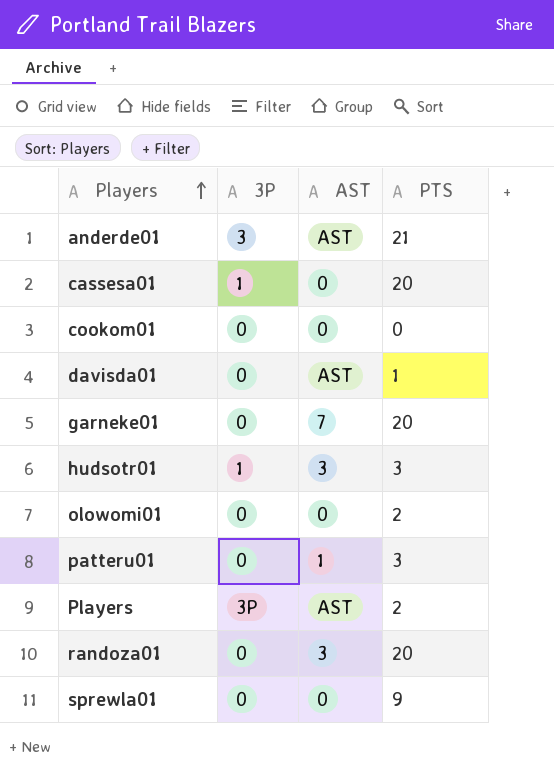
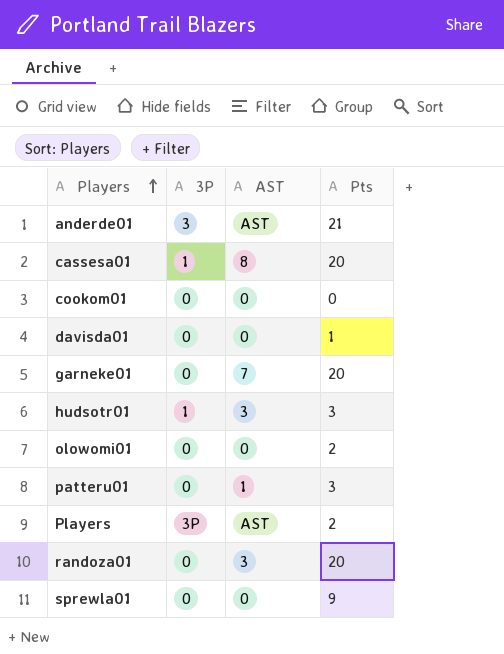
column name: PTS -> Pts
cassesa01 | AST: 0 -> 8
davisda01 | AST: AST -> 0

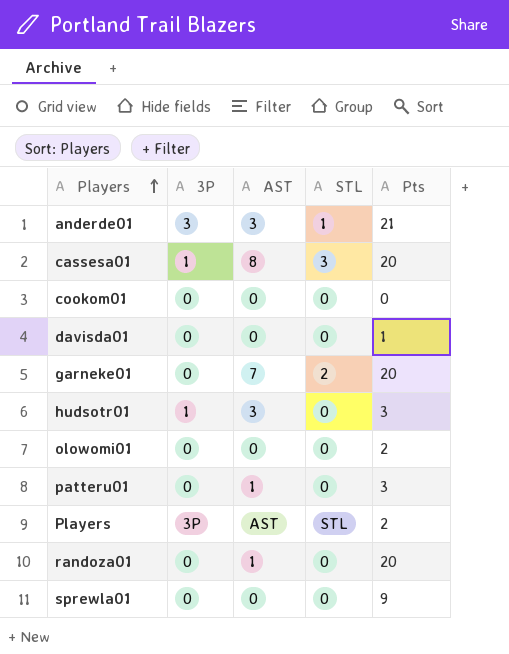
column STL | position: none -> 4
anderde01 | AST: AST -> 3
randoza01 | AST: 3 -> 1

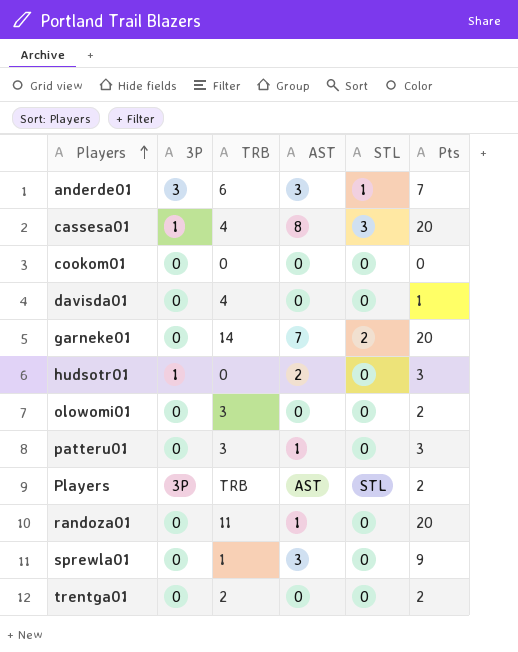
column TRB | position: none -> 3
anderde01 | Pts: 21 -> 7
hudsotr01 | AST: 3 -> 2
sprewla01 | AST: 0 -> 3
row trentga01: none -> 0 | 2 | 0 | 0 | 2

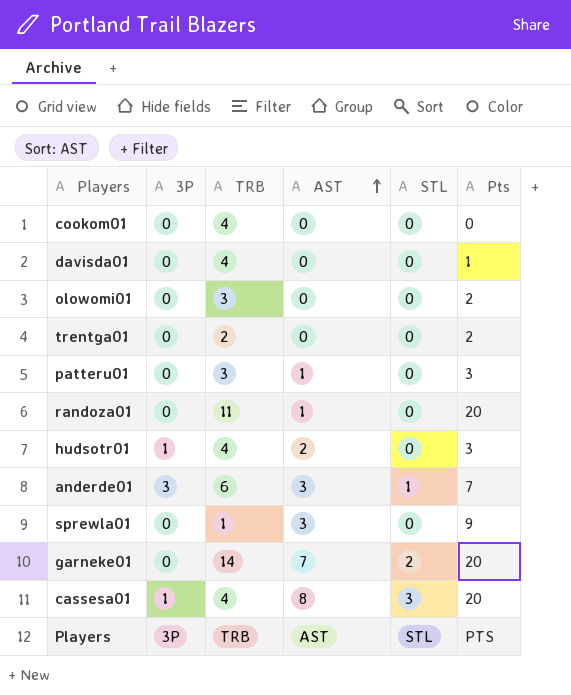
row order: Players ascending -> AST ascending
cookom01 | TRB: 0 -> 4
hudsotr01 | TRB: 0 -> 4
Players | Pts: 2 -> PTS

